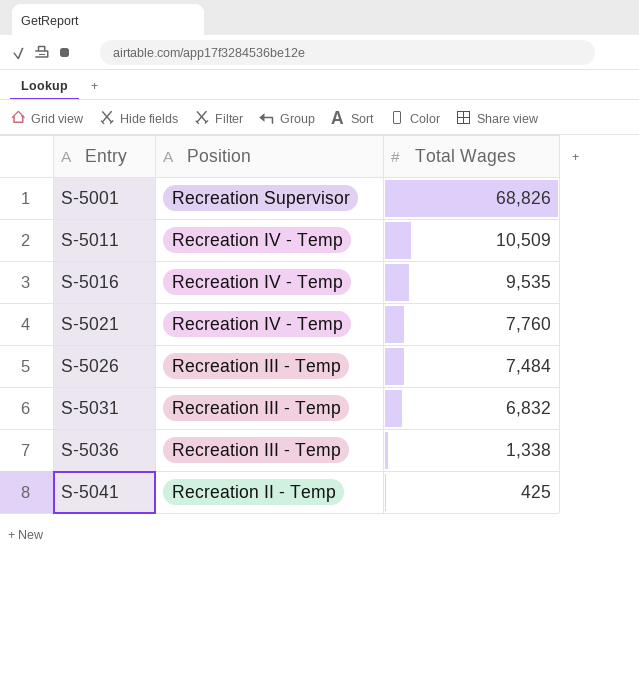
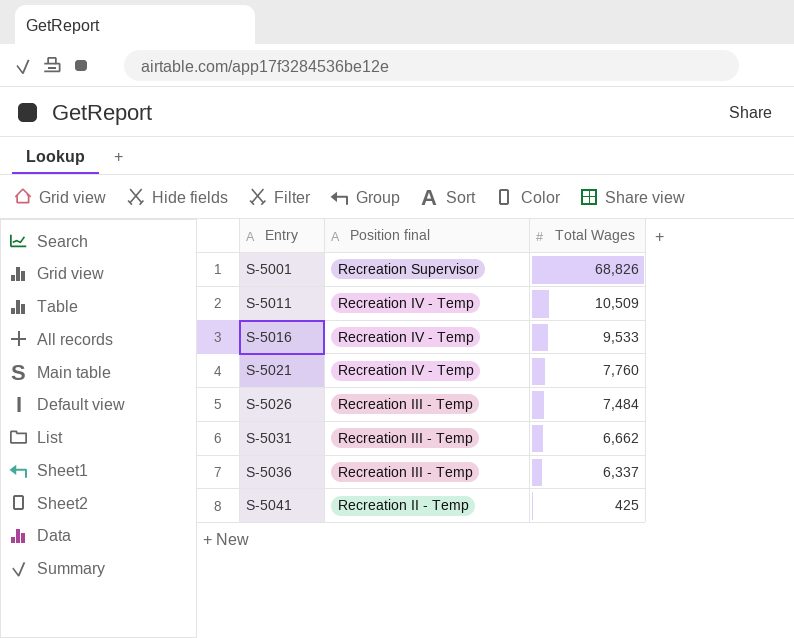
column name: Position -> Position final
S-5016 | Total Wages: 9,535 -> 9,533
S-5031 | Total Wages: 6,832 -> 6,662
S-5036 | Total Wages: 1,338 -> 6,337

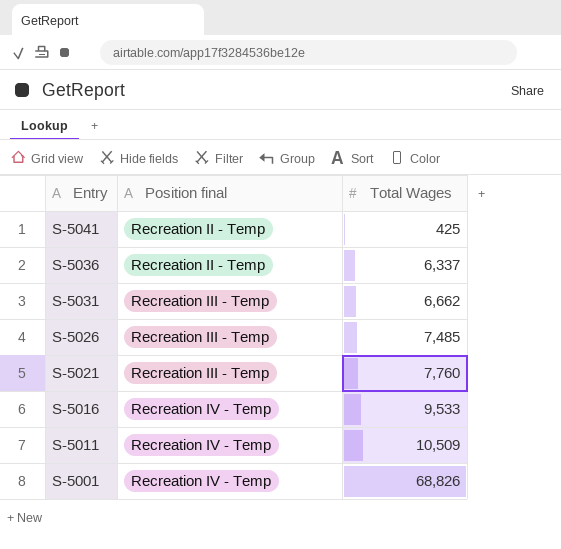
row order: Entry ascending -> Entry descending
S-5036 | Position final: Recreation III - Temp -> Recreation II - Temp
S-5026 | Total Wages: 7,484 -> 7,485
S-5021 | Position final: Recreation IV - Temp -> Recreation III - Temp
S-5001 | Position final: Recreation Supervisor -> Recreation IV - Temp

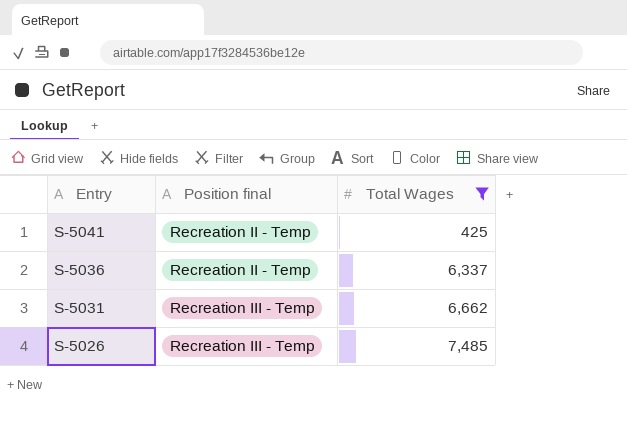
filter: none -> Total Wages <= 7,485

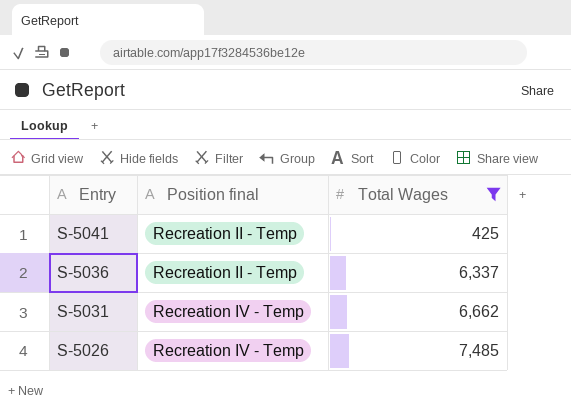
S-5031 | Position final: Recreation III - Temp -> Recreation IV - Temp
S-5026 | Position final: Recreation III - Temp -> Recreation IV - Temp

